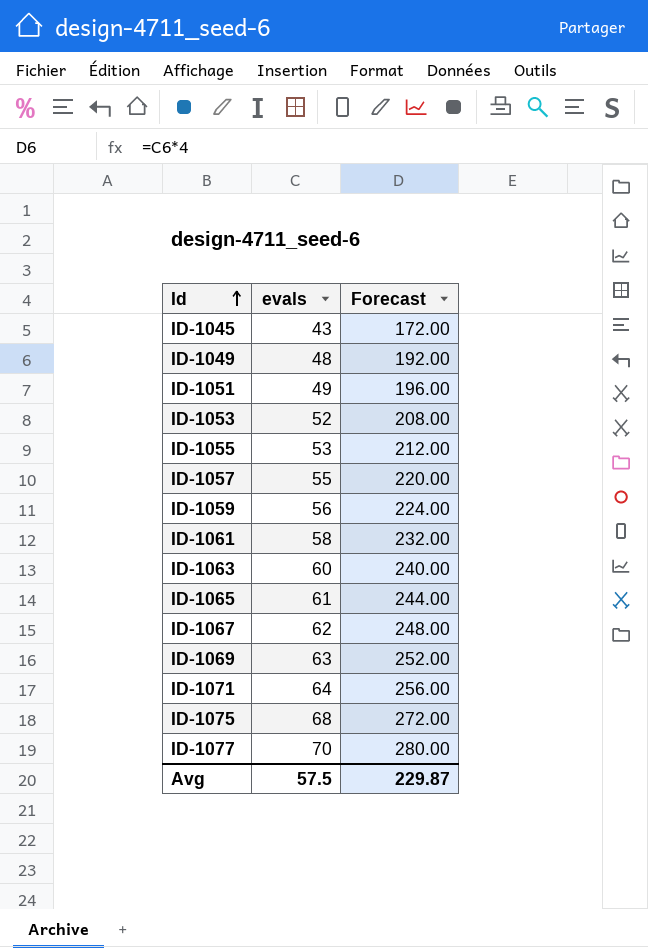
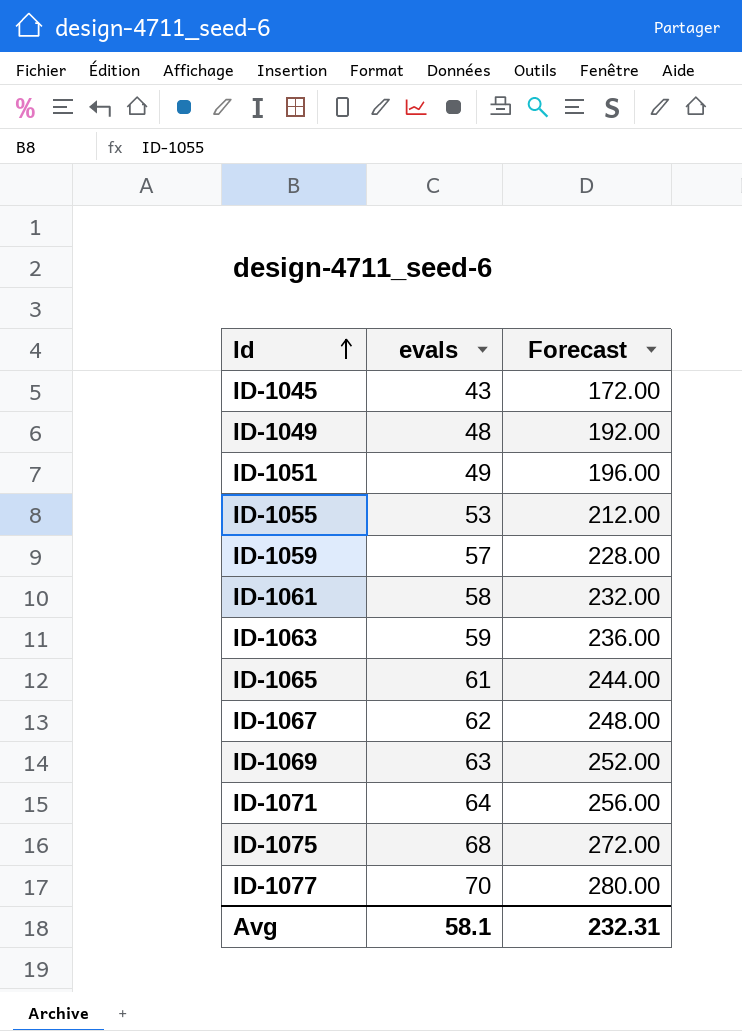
row ID-1053: 52 | 208.00 -> none
row ID-1057: 55 | 220.00 -> none
ID-1059 | evals: 56 -> 57
ID-1059 | Forecast: 224.00 -> 228.00
ID-1063 | evals: 60 -> 59
ID-1063 | Forecast: 240.00 -> 236.00
Avg | evals: 57.5 -> 58.1
Avg | Forecast: 229.87 -> 232.31

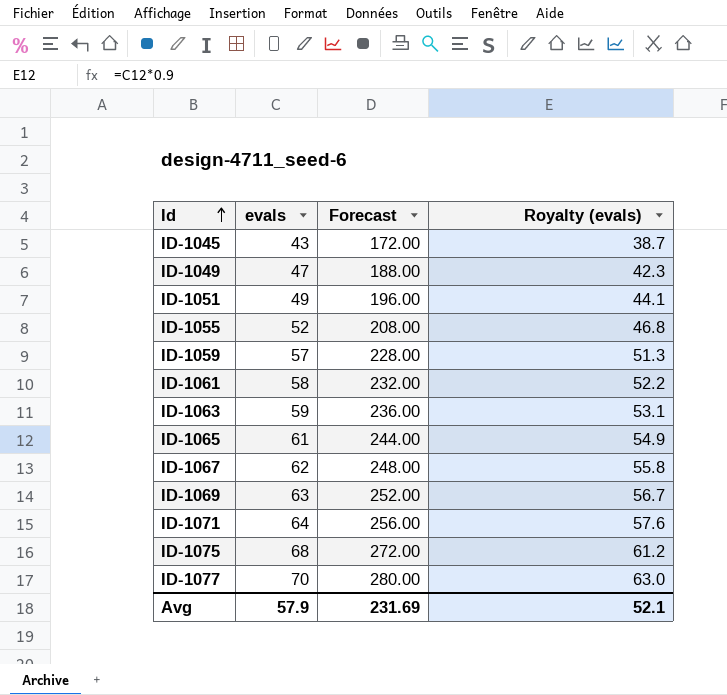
column Royalty (evals) | formula: none -> [evals] * 0.9
ID-1049 | evals: 48 -> 47
ID-1049 | Forecast: 192.00 -> 188.00
ID-1055 | evals: 53 -> 52
ID-1055 | Forecast: 212.00 -> 208.00
Avg | evals: 58.1 -> 57.9
Avg | Forecast: 232.31 -> 231.69

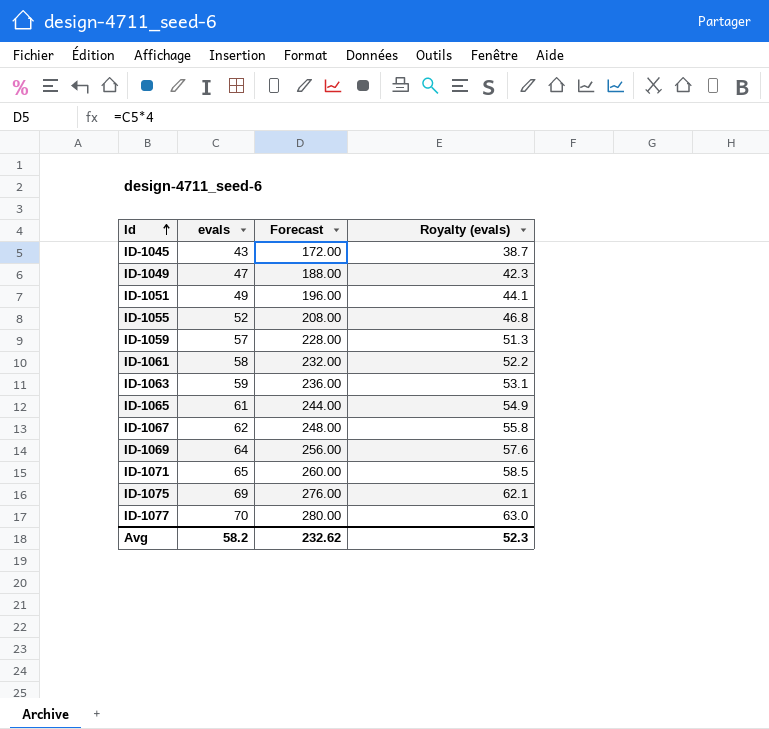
ID-1069 | evals: 63 -> 64
ID-1069 | Forecast: 252.00 -> 256.00
ID-1069 | Royalty (evals): 56.7 -> 57.6
ID-1071 | evals: 64 -> 65
ID-1071 | Forecast: 256.00 -> 260.00
ID-1071 | Royalty (evals): 57.6 -> 58.5
ID-1075 | evals: 68 -> 69
ID-1075 | Forecast: 272.00 -> 276.00
ID-1075 | Royalty (evals): 61.2 -> 62.1
Avg | evals: 57.9 -> 58.2
Avg | Forecast: 231.69 -> 232.62
Avg | Royalty (evals): 52.1 -> 52.3

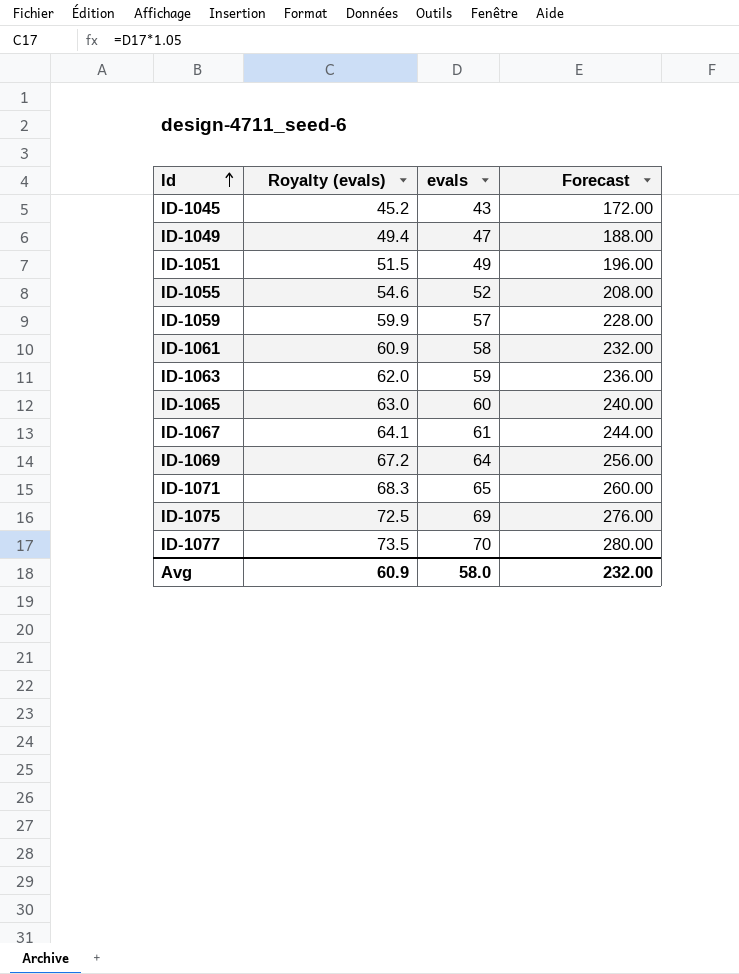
column Royalty (evals) | formula: [evals] * 0.9 -> [evals] * 1.05
column Royalty (evals) | position: 4 -> 2
ID-1065 | evals: 61 -> 60
ID-1065 | Forecast: 244.00 -> 240.00
ID-1067 | evals: 62 -> 61
ID-1067 | Forecast: 248.00 -> 244.00
Avg | Royalty (evals): 52.3 -> 60.9
Avg | evals: 58.2 -> 58.0
Avg | Forecast: 232.62 -> 232.00

